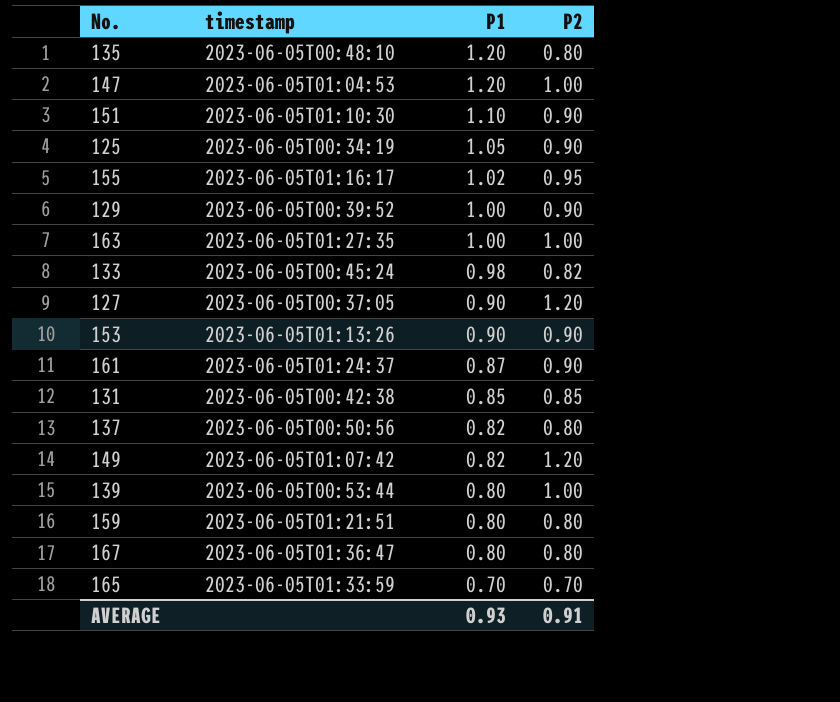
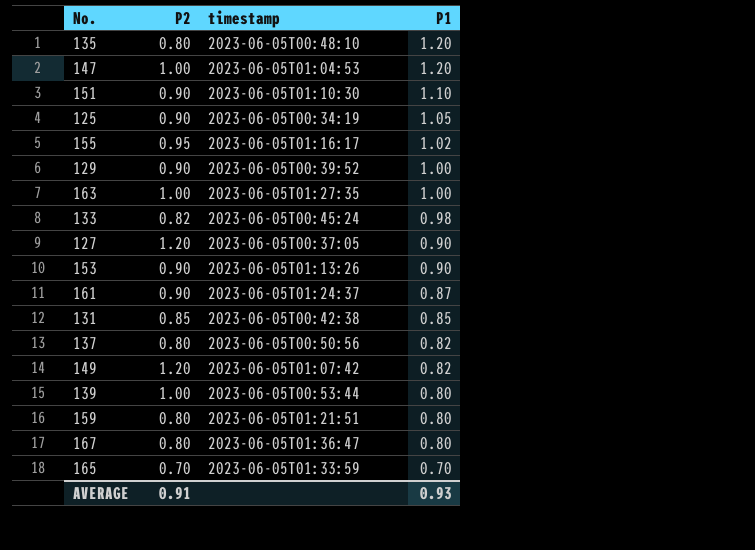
column P2 | position: 4 -> 2

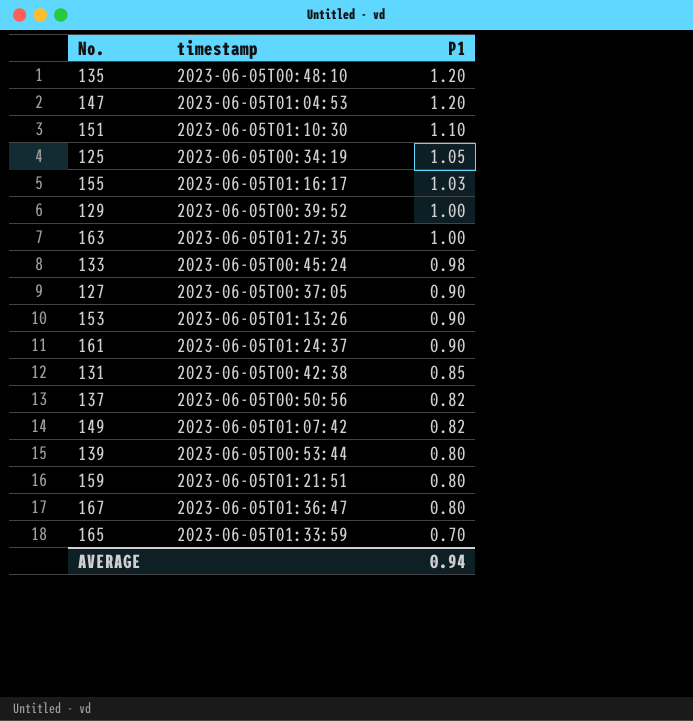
column P2 | position: 2 -> none
155 | P1: 1.02 -> 1.03
161 | P1: 0.87 -> 0.90
AVERAGE | P1: 0.93 -> 0.94

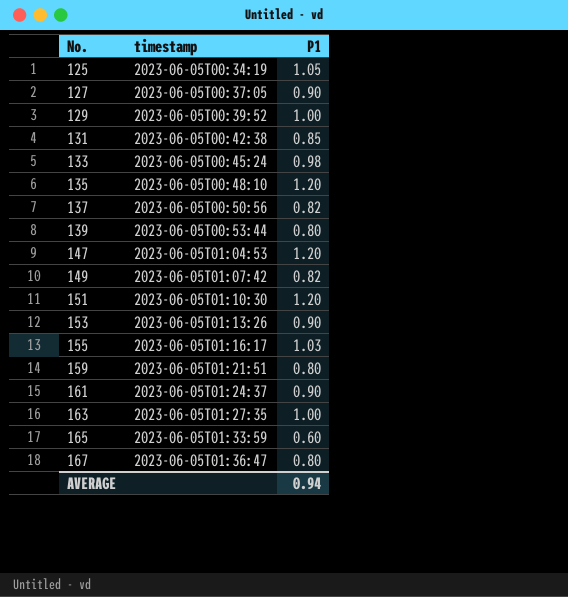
row order: P1 descending -> No. ascending
151 | P1: 1.10 -> 1.20
165 | P1: 0.70 -> 0.60

